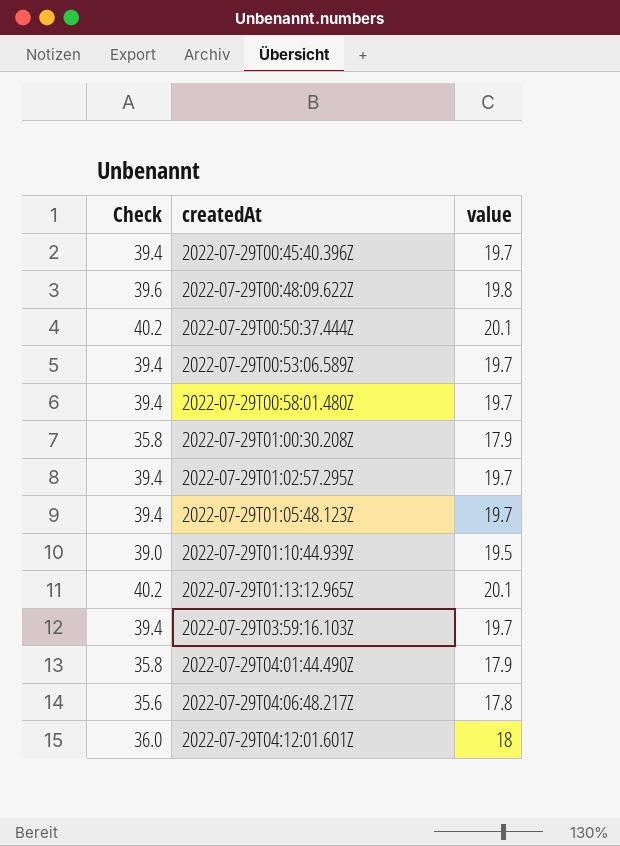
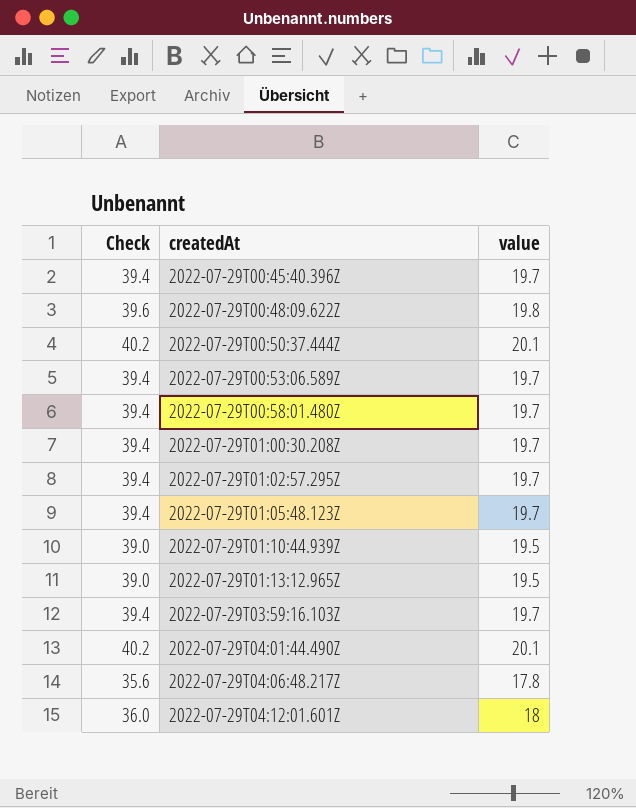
2022-07-29T01:00:30.208Z | Check: 35.8 -> 39.4
2022-07-29T01:00:30.208Z | value: 17.9 -> 19.7
2022-07-29T01:13:12.965Z | Check: 40.2 -> 39.0
2022-07-29T01:13:12.965Z | value: 20.1 -> 19.5
2022-07-29T04:01:44.490Z | Check: 35.8 -> 40.2
2022-07-29T04:01:44.490Z | value: 17.9 -> 20.1

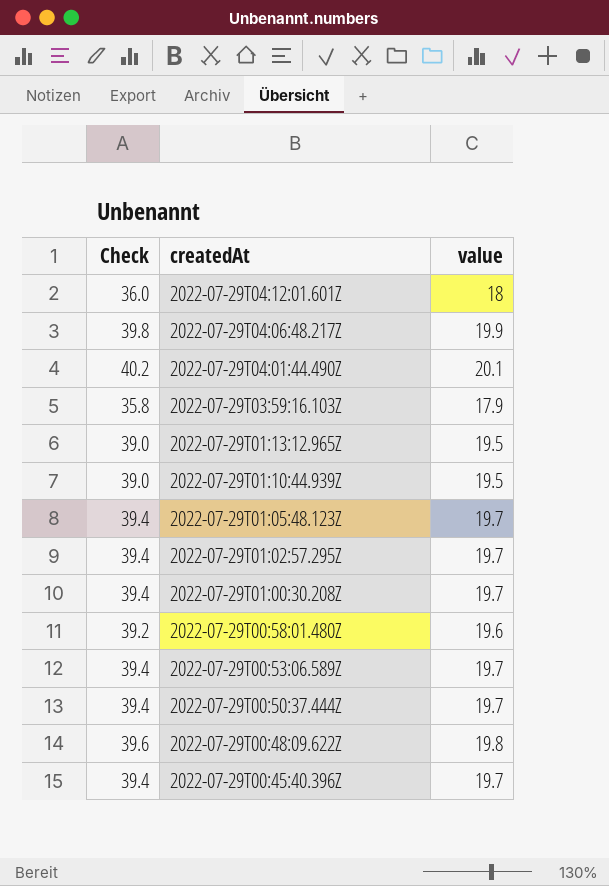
row order: createdAt ascending -> createdAt descending
2022-07-29T04:06:48.217Z | Check: 35.6 -> 39.8
2022-07-29T04:06:48.217Z | value: 17.8 -> 19.9
2022-07-29T03:59:16.103Z | Check: 39.4 -> 35.8
2022-07-29T03:59:16.103Z | value: 19.7 -> 17.9
2022-07-29T00:58:01.480Z | Check: 39.4 -> 39.2
2022-07-29T00:58:01.480Z | value: 19.7 -> 19.6
2022-07-29T00:50:37.444Z | Check: 40.2 -> 39.4
2022-07-29T00:50:37.444Z | value: 20.1 -> 19.7

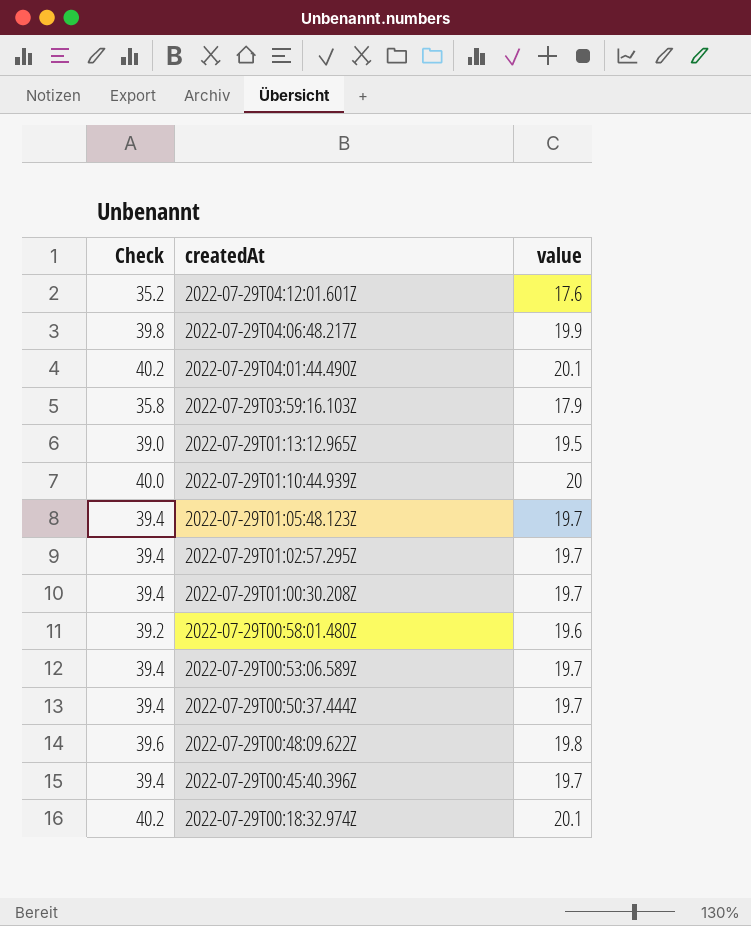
2022-07-29T04:12:01.601Z | Check: 36.0 -> 35.2
2022-07-29T04:12:01.601Z | value: 18 -> 17.6
2022-07-29T01:10:44.939Z | Check: 39.0 -> 40.0
2022-07-29T01:10:44.939Z | value: 19.5 -> 20
row 2022-07-29T00:18:32.974Z: none -> 40.2 | 20.1

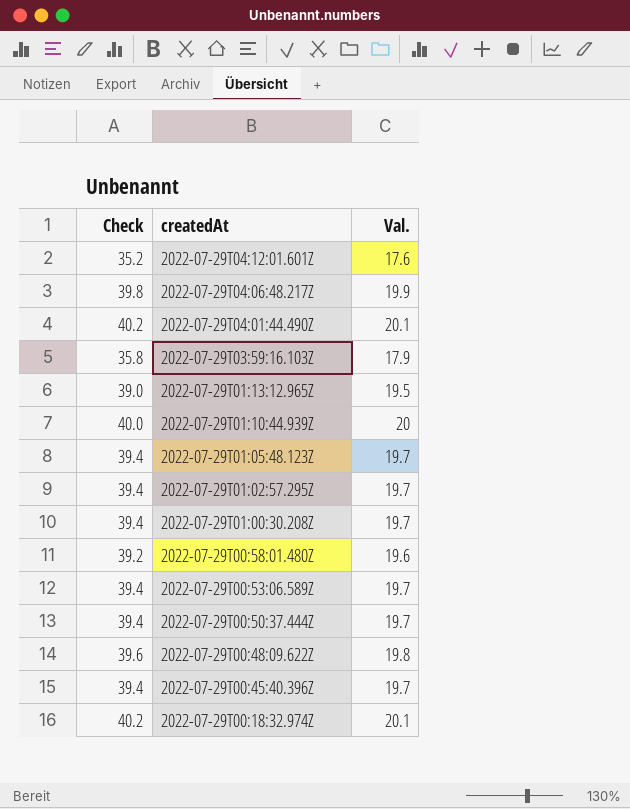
column name: value -> Val.

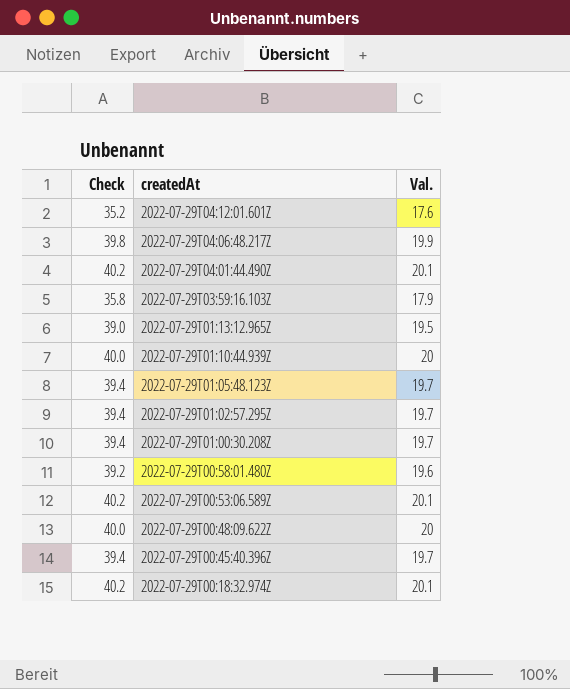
row 2022-07-29T00:50:37.444Z: 39.4 | 19.7 -> none
2022-07-29T00:53:06.589Z | Check: 39.4 -> 40.2
2022-07-29T00:53:06.589Z | Val.: 19.7 -> 20.1
2022-07-29T00:48:09.622Z | Check: 39.6 -> 40.0
2022-07-29T00:48:09.622Z | Val.: 19.8 -> 20

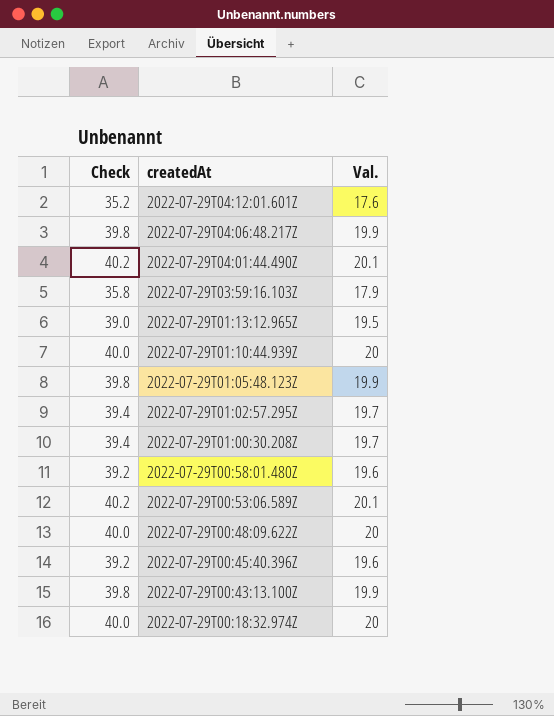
2022-07-29T01:05:48.123Z | Check: 39.4 -> 39.8
2022-07-29T01:05:48.123Z | Val.: 19.7 -> 19.9
2022-07-29T00:45:40.396Z | Check: 39.4 -> 39.2
2022-07-29T00:45:40.396Z | Val.: 19.7 -> 19.6
row 2022-07-29T00:43:13.100Z: none -> 39.8 | 19.9
2022-07-29T00:18:32.974Z | Check: 40.2 -> 40.0
2022-07-29T00:18:32.974Z | Val.: 20.1 -> 20

